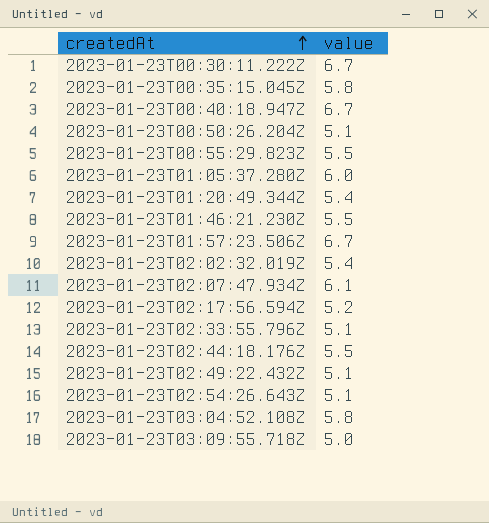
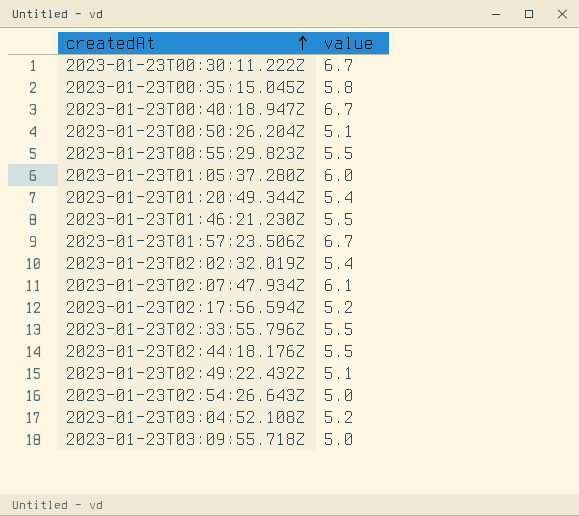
2023-01-23T02:33:55.796Z | value: 5.1 -> 5.5
2023-01-23T02:54:26.643Z | value: 5.1 -> 5.0
2023-01-23T03:04:52.108Z | value: 5.8 -> 5.2

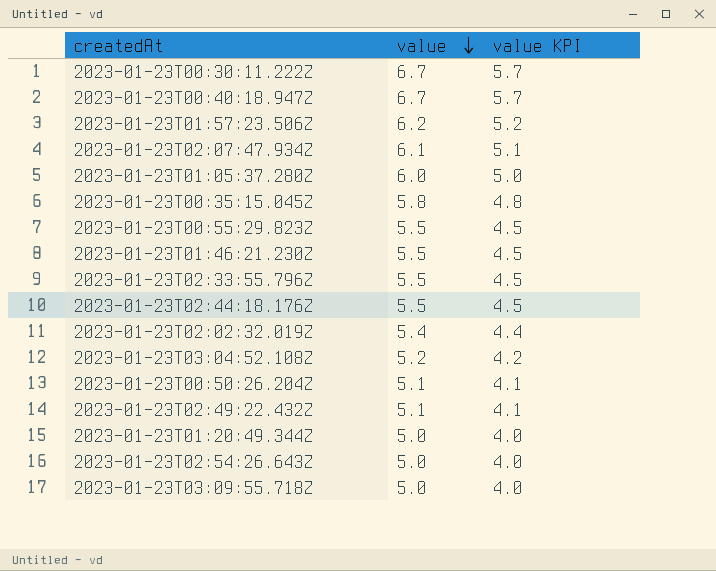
row order: createdAt ascending -> value descending
column value KPI | formula: none -> [value] - 1
row 2023-01-23T02:17:56.594Z: 5.2 -> none
2023-01-23T01:57:23.506Z | value: 6.7 -> 6.2
2023-01-23T01:20:49.344Z | value: 5.4 -> 5.0

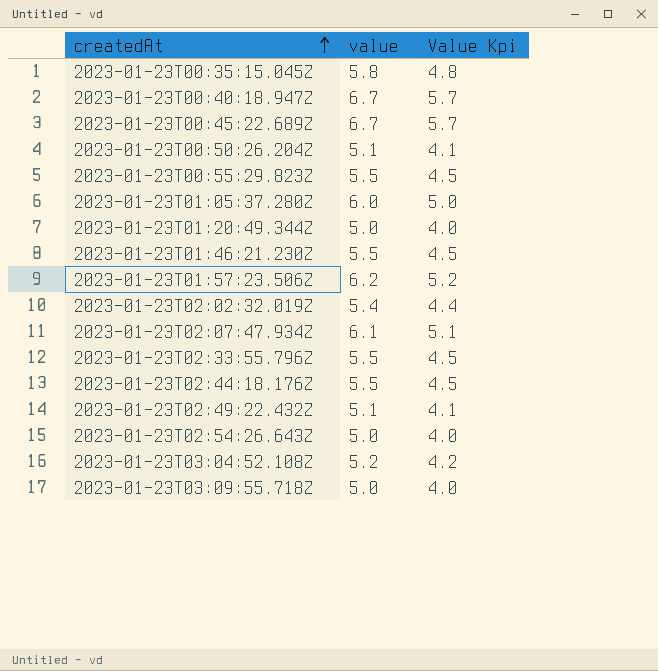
row order: value descending -> createdAt ascending
column name: value KPI -> Value Kpi
row 2023-01-23T00:30:11.222Z: 6.7 | 5.7 -> none
row 2023-01-23T00:45:22.689Z: none -> 6.7 | 5.7

